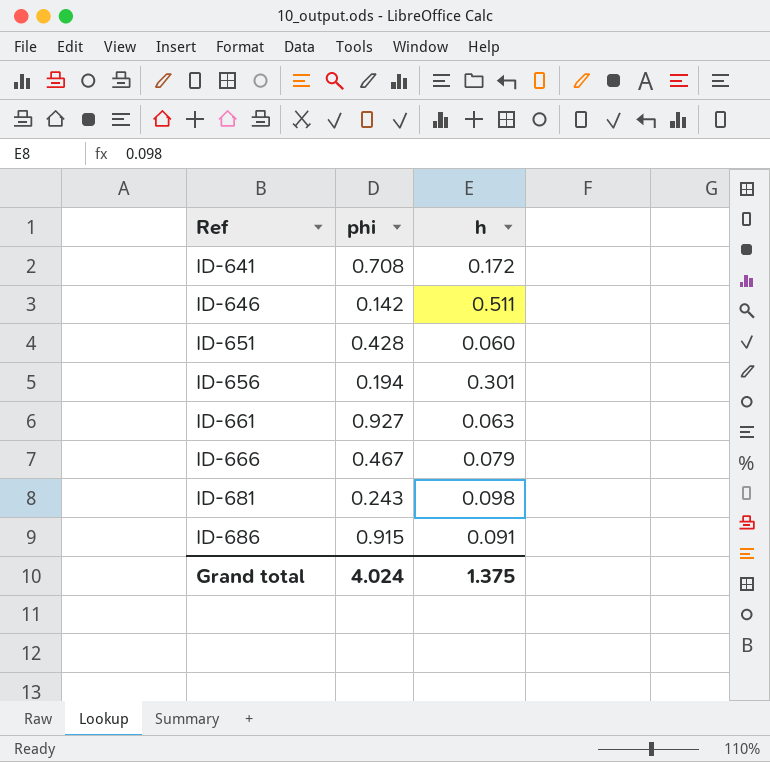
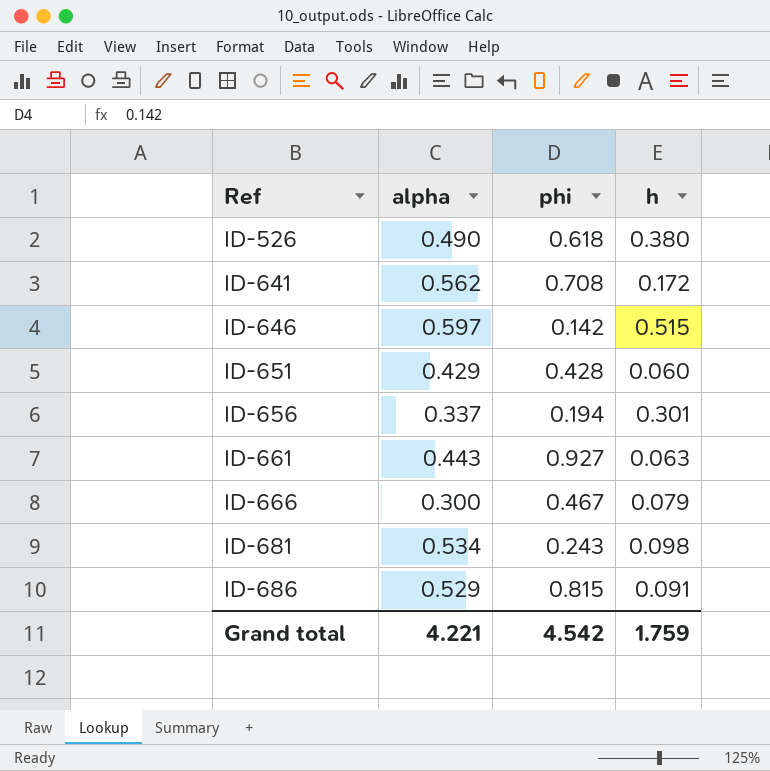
column alpha | position: none -> 2
row ID-526: none -> 0.490 | 0.618 | 0.380
ID-646 | h: 0.511 -> 0.515
ID-686 | phi: 0.915 -> 0.815
Grand total | phi: 4.024 -> 4.542
Grand total | h: 1.375 -> 1.759

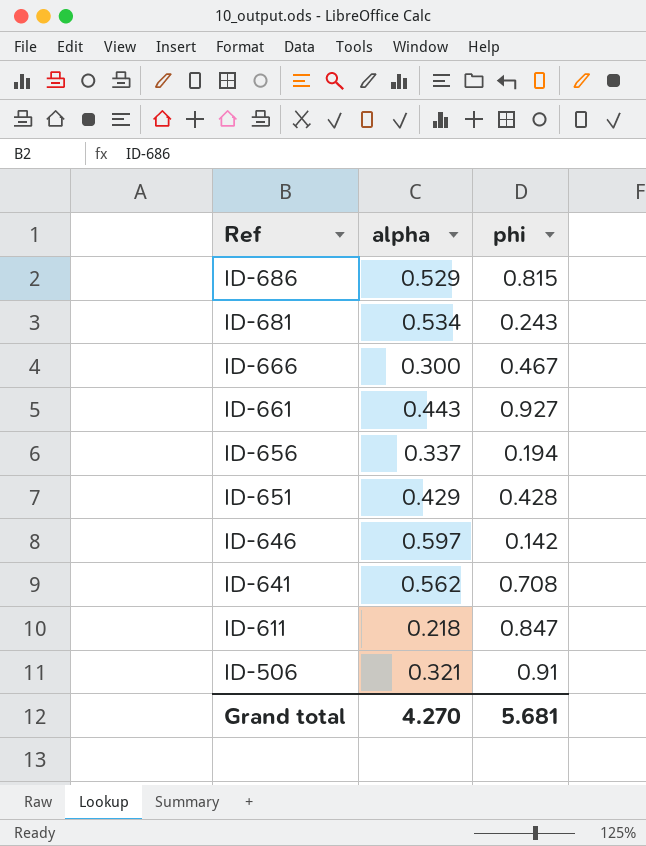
row order: Ref ascending -> Ref descending
column h | position: 4 -> none
row ID-526: 0.490 | 0.618 | 0.380 -> none
row ID-611: none -> 0.218 | 0.847
row ID-506: none -> 0.321 | 0.91
Grand total | alpha: 4.221 -> 4.270
Grand total | phi: 4.542 -> 5.681

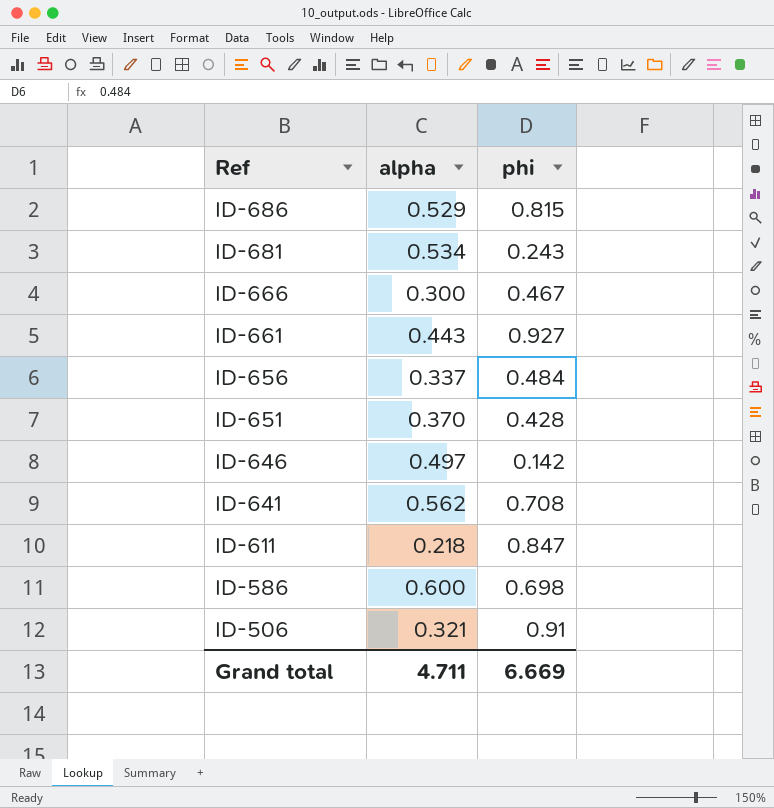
ID-656 | phi: 0.194 -> 0.484
ID-651 | alpha: 0.429 -> 0.370
ID-646 | alpha: 0.597 -> 0.497
row ID-586: none -> 0.600 | 0.698
Grand total | alpha: 4.270 -> 4.711
Grand total | phi: 5.681 -> 6.669

